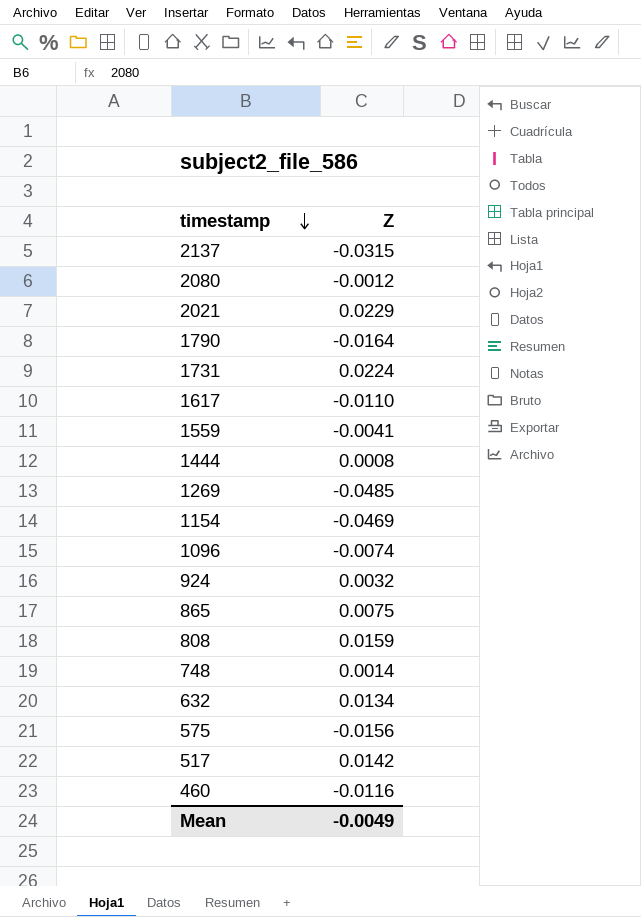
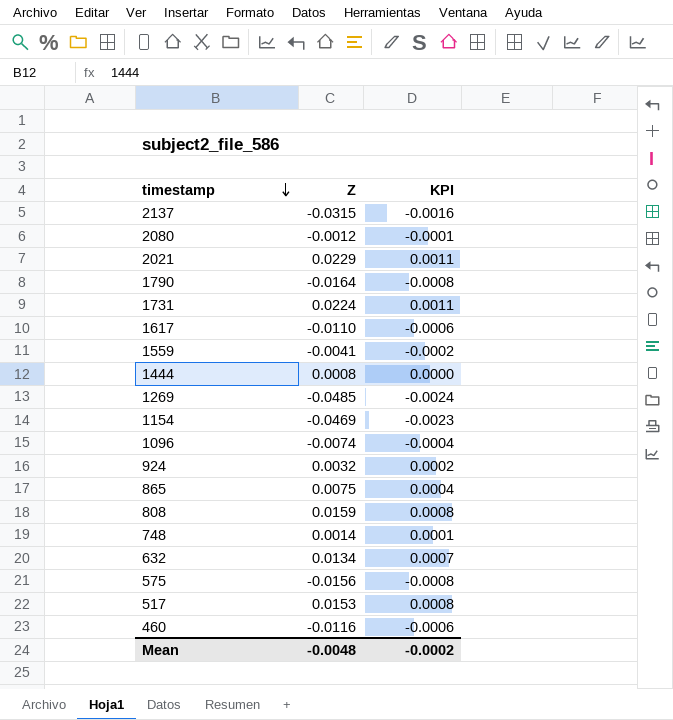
column KPI | formula: none -> [Z] * 0.05
517 | Z: 0.0142 -> 0.0153
Mean | Z: -0.0049 -> -0.0048

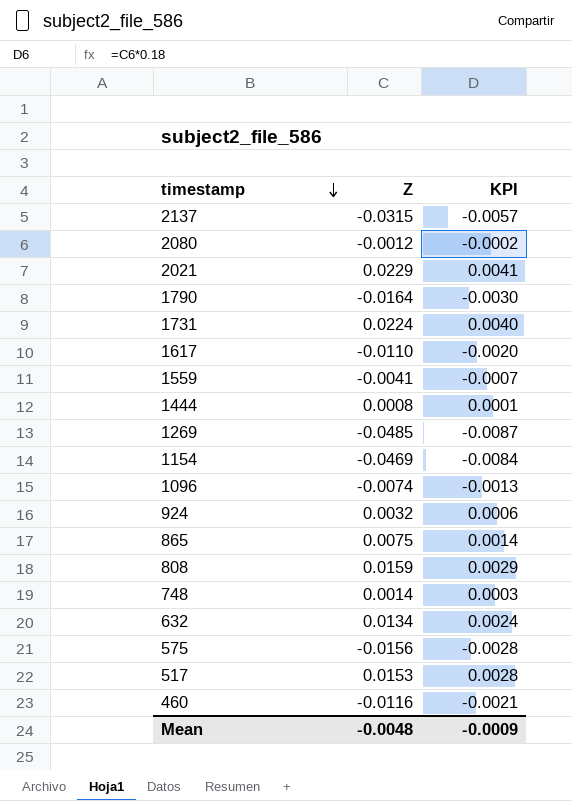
column KPI | formula: [Z] * 0.05 -> [Z] * 0.18
Mean | KPI: -0.0002 -> -0.0009

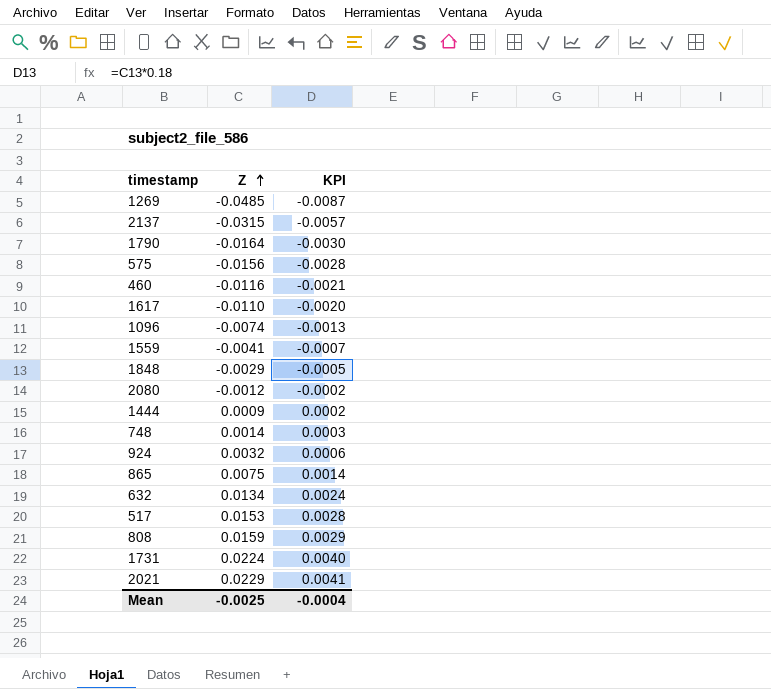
row order: timestamp descending -> Z ascending
row 1154: -0.0469 | -0.0084 -> none
row 1848: none -> -0.0029 | -0.0005
1444 | Z: 0.0008 -> 0.0009
1444 | KPI: 0.0001 -> 0.0002
Mean | Z: -0.0048 -> -0.0025
Mean | KPI: -0.0009 -> -0.0004

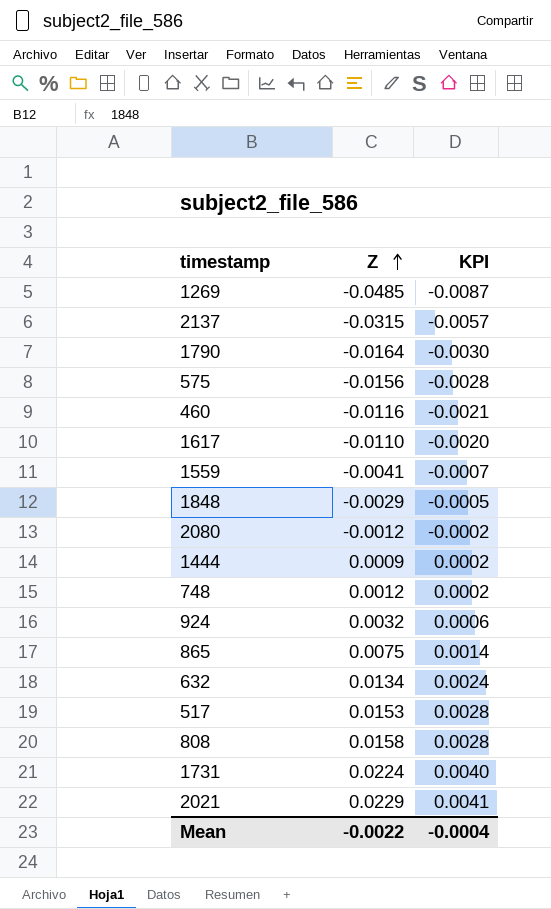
row 1096: -0.0074 | -0.0013 -> none
748 | Z: 0.0014 -> 0.0012
748 | KPI: 0.0003 -> 0.0002
808 | Z: 0.0159 -> 0.0158
808 | KPI: 0.0029 -> 0.0028
Mean | Z: -0.0025 -> -0.0022

